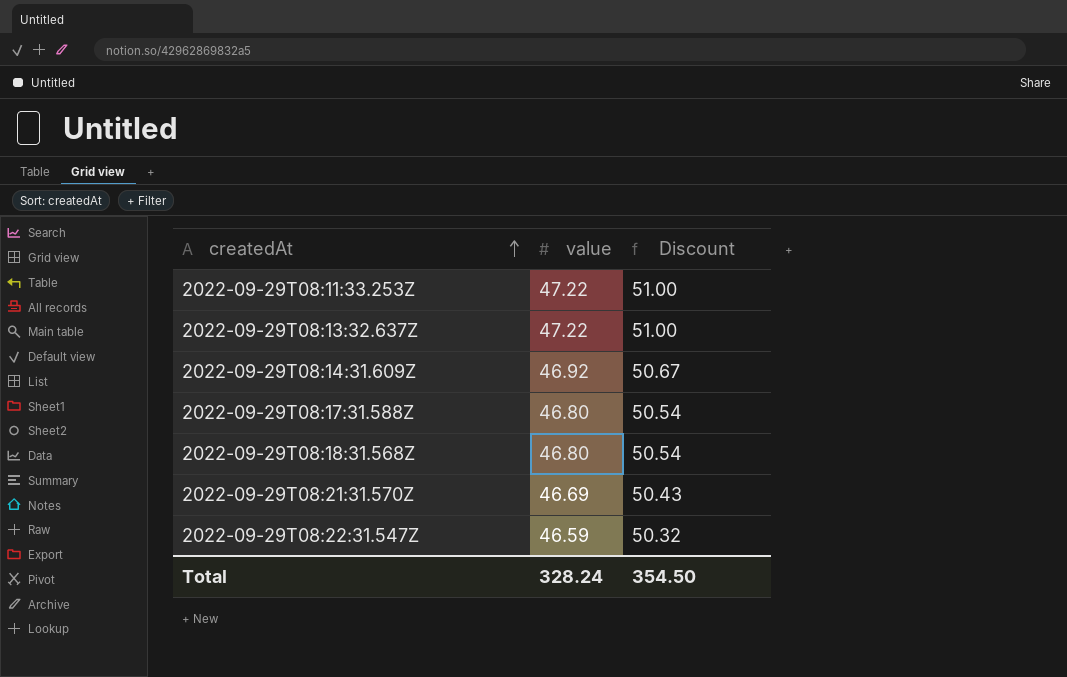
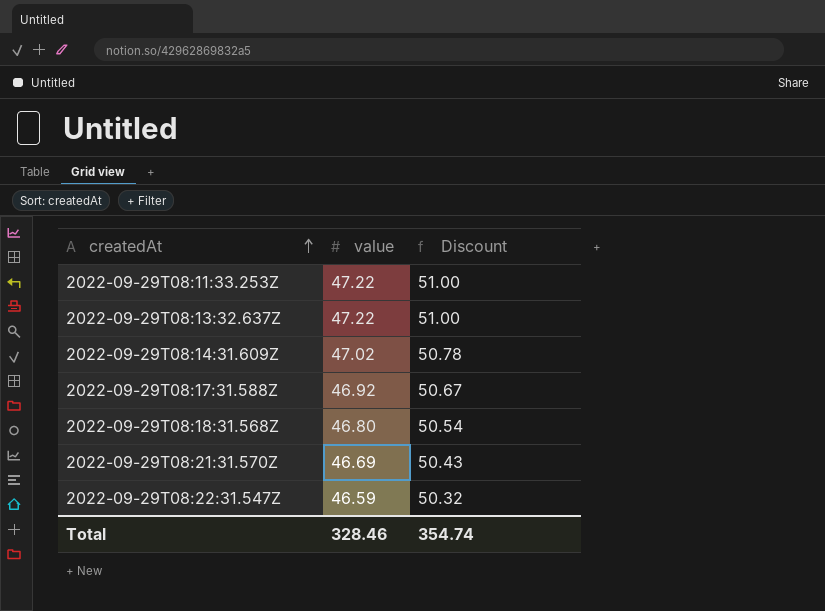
2022-09-29T08:14:31.609Z | value: 46.92 -> 47.02
2022-09-29T08:14:31.609Z | Discount: 50.67 -> 50.78
2022-09-29T08:17:31.588Z | value: 46.80 -> 46.92
2022-09-29T08:17:31.588Z | Discount: 50.54 -> 50.67
Total | value: 328.24 -> 328.46
Total | Discount: 354.50 -> 354.74

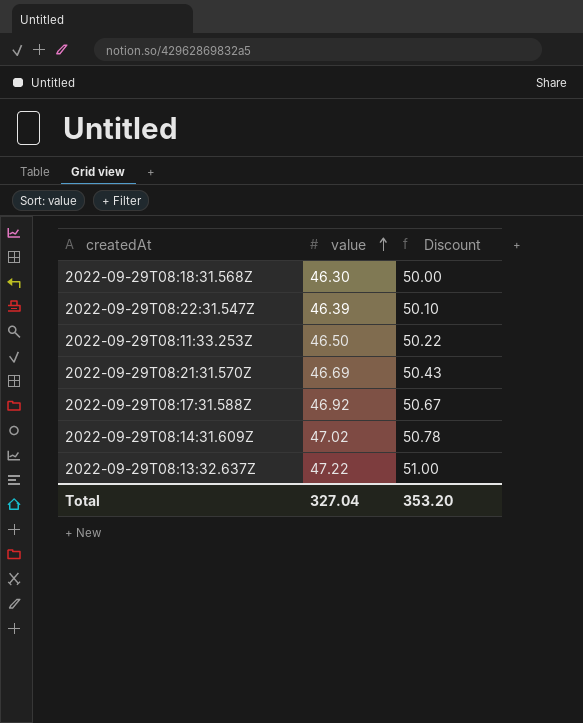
row order: createdAt ascending -> value ascending
2022-09-29T08:18:31.568Z | value: 46.80 -> 46.30
2022-09-29T08:18:31.568Z | Discount: 50.54 -> 50.00
2022-09-29T08:22:31.547Z | value: 46.59 -> 46.39
2022-09-29T08:22:31.547Z | Discount: 50.32 -> 50.10
2022-09-29T08:11:33.253Z | value: 47.22 -> 46.50
2022-09-29T08:11:33.253Z | Discount: 51.00 -> 50.22
Total | value: 328.46 -> 327.04
Total | Discount: 354.74 -> 353.20

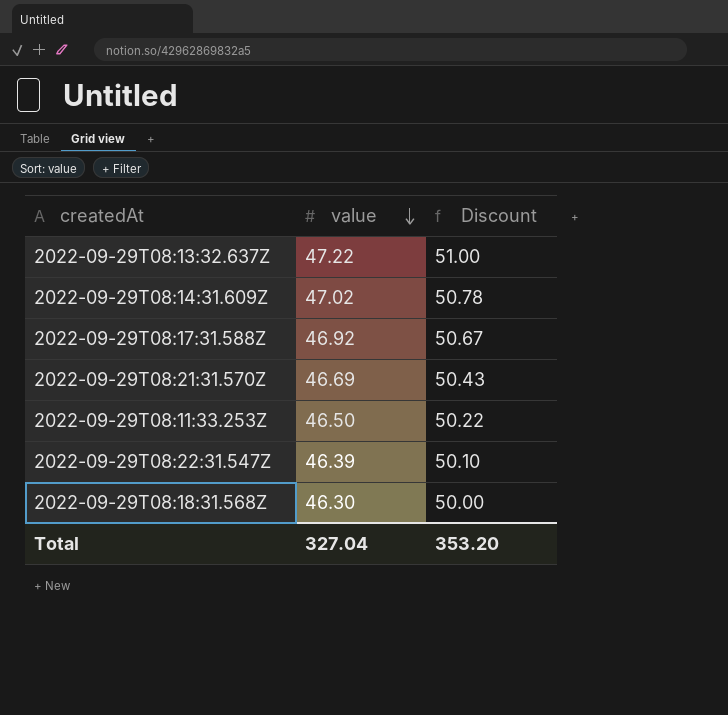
row order: value ascending -> value descending

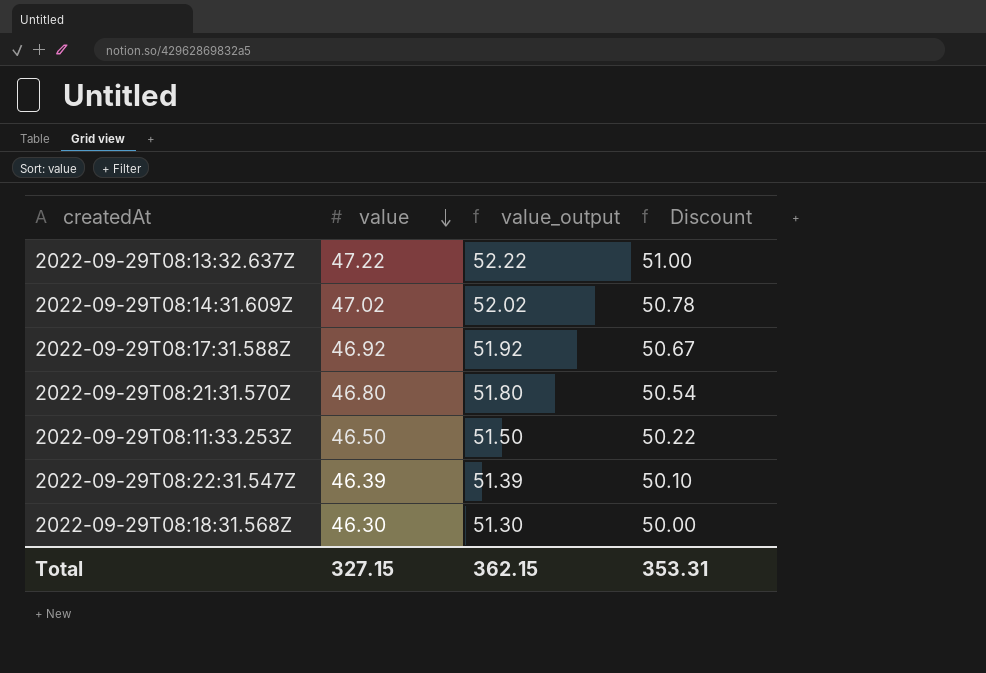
column value_output | formula: none -> [value] + 5
2022-09-29T08:21:31.570Z | value: 46.69 -> 46.80
2022-09-29T08:21:31.570Z | Discount: 50.43 -> 50.54
Total | value: 327.04 -> 327.15
Total | Discount: 353.20 -> 353.31

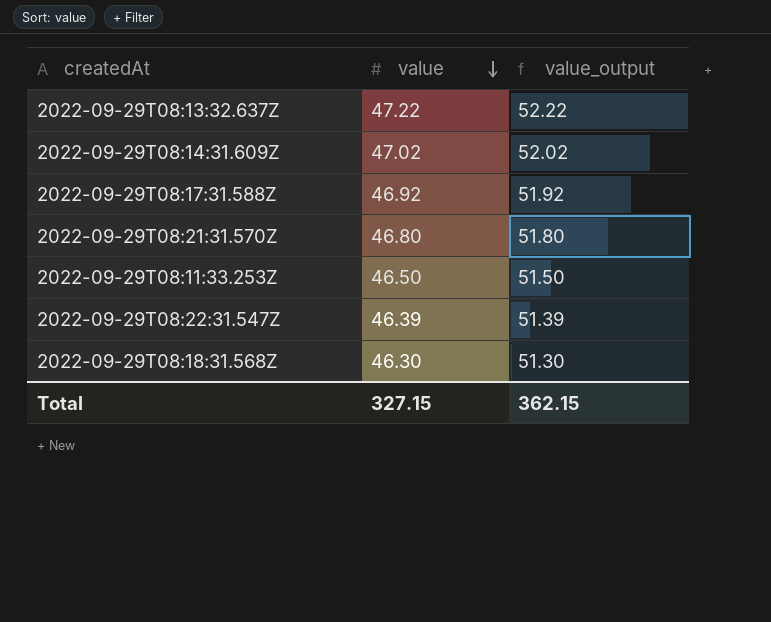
column Discount | formula: [value] * 1.08 -> none

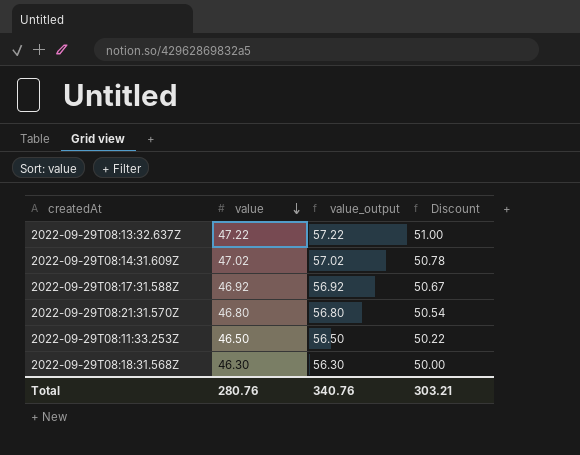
column value_output | formula: [value] + 5 -> [value] + 10
column Discount | formula: none -> [value] * 1.08
row 2022-09-29T08:22:31.547Z: 46.39 | 51.39 -> none
Total | value: 327.15 -> 280.76
Total | value_output: 362.15 -> 340.76

